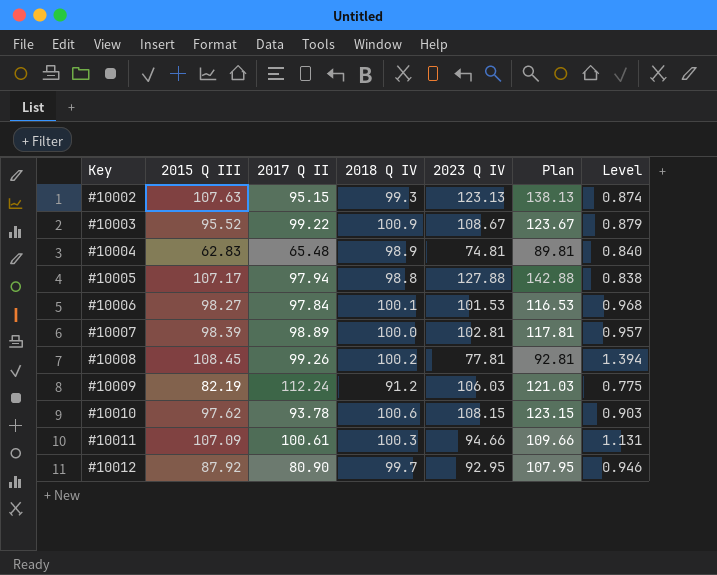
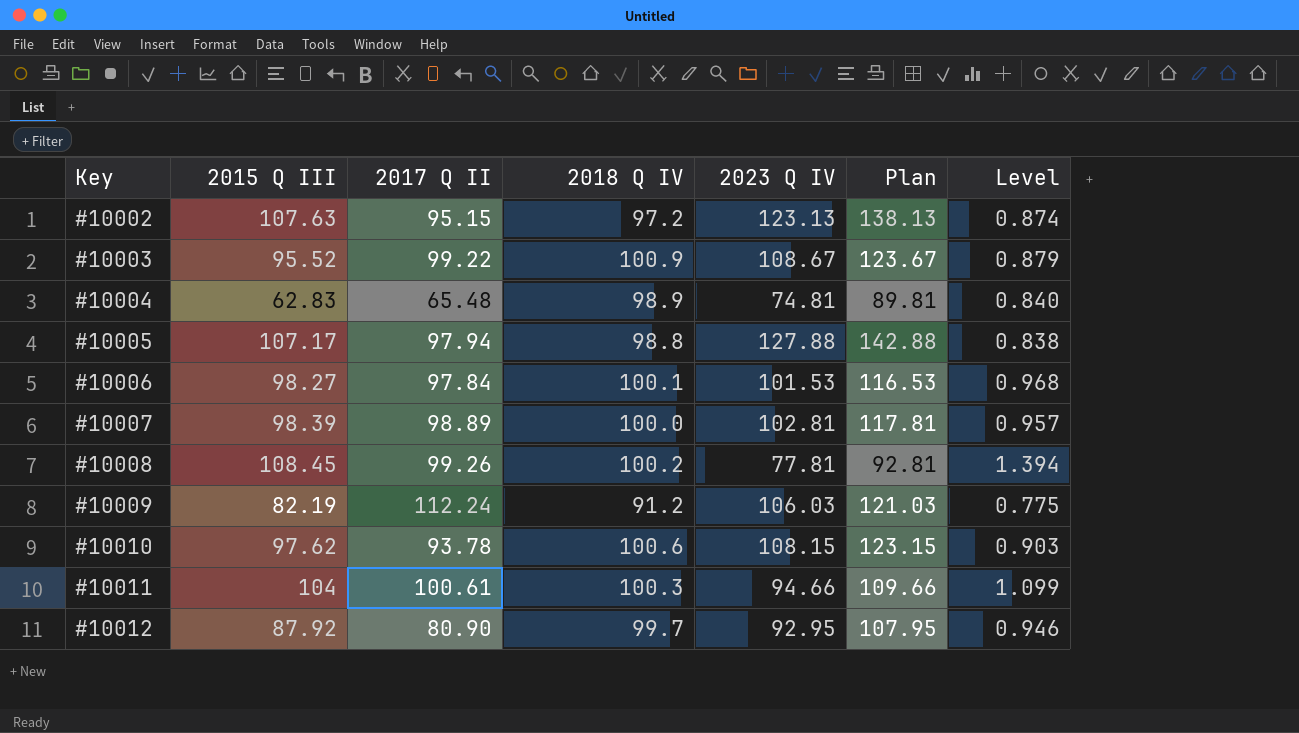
#10002 | 2018 Q IV: 99.3 -> 97.2
#10011 | 2015 Q III: 107.09 -> 104
#10011 | Level: 1.131 -> 1.099

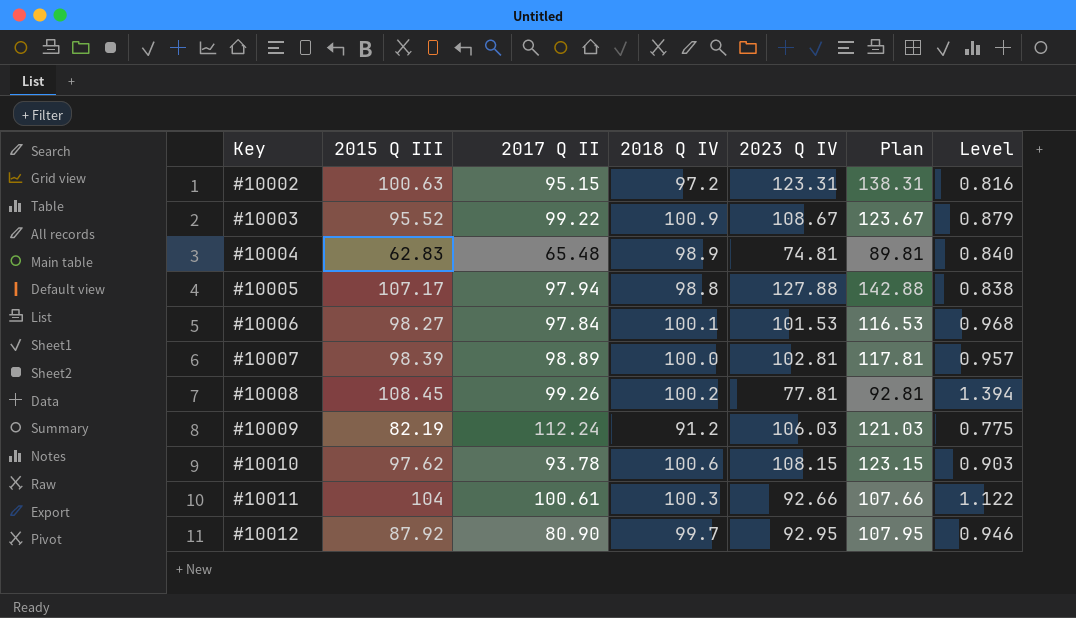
#10002 | 2015 Q III: 107.63 -> 100.63
#10002 | 2023 Q IV: 123.13 -> 123.31
#10002 | Plan: 138.13 -> 138.31
#10002 | Level: 0.874 -> 0.816
#10011 | 2023 Q IV: 94.66 -> 92.66
#10011 | Plan: 109.66 -> 107.66
#10011 | Level: 1.099 -> 1.122

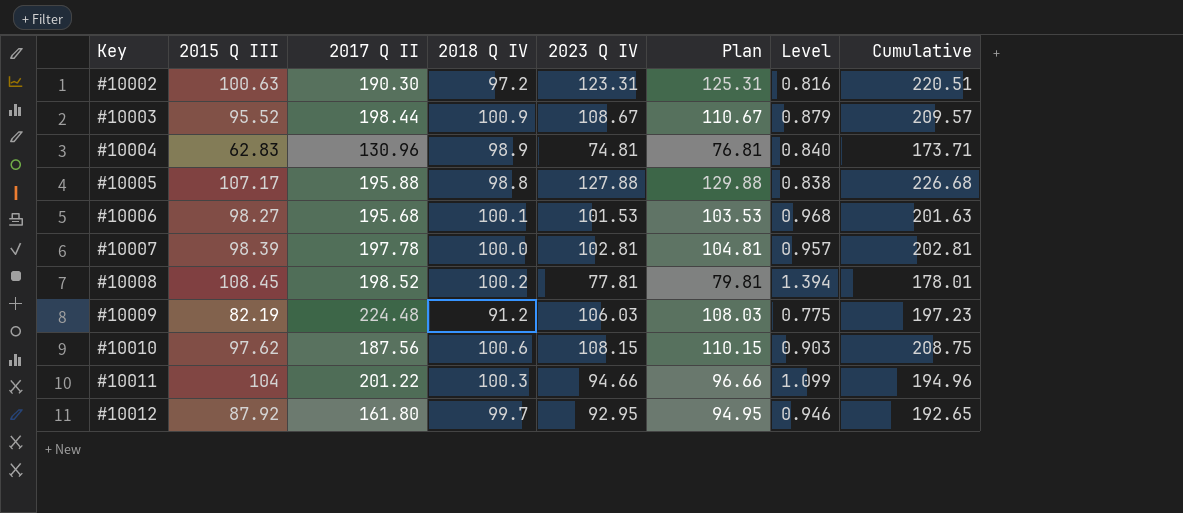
column Plan | formula: [2023 Q IV] + 15 -> [2023 Q IV] + 2
column Cumulative | formula: none -> [2018 Q IV] + [2023 Q IV]
#10002 | 2017 Q II: 95.15 -> 190.30
#10003 | 2017 Q II: 99.22 -> 198.44
#10004 | 2017 Q II: 65.48 -> 130.96
#10005 | 2017 Q II: 97.94 -> 195.88
#10006 | 2017 Q II: 97.84 -> 195.68
#10007 | 2017 Q II: 98.89 -> 197.78
#10008 | 2017 Q II: 99.26 -> 198.52
#10009 | 2017 Q II: 112.24 -> 224.48
#10010 | 2017 Q II: 93.78 -> 187.56
#10011 | 2017 Q II: 100.61 -> 201.22
#10011 | 2023 Q IV: 92.66 -> 94.66
#10011 | Level: 1.122 -> 1.099
#10012 | 2017 Q II: 80.90 -> 161.80

